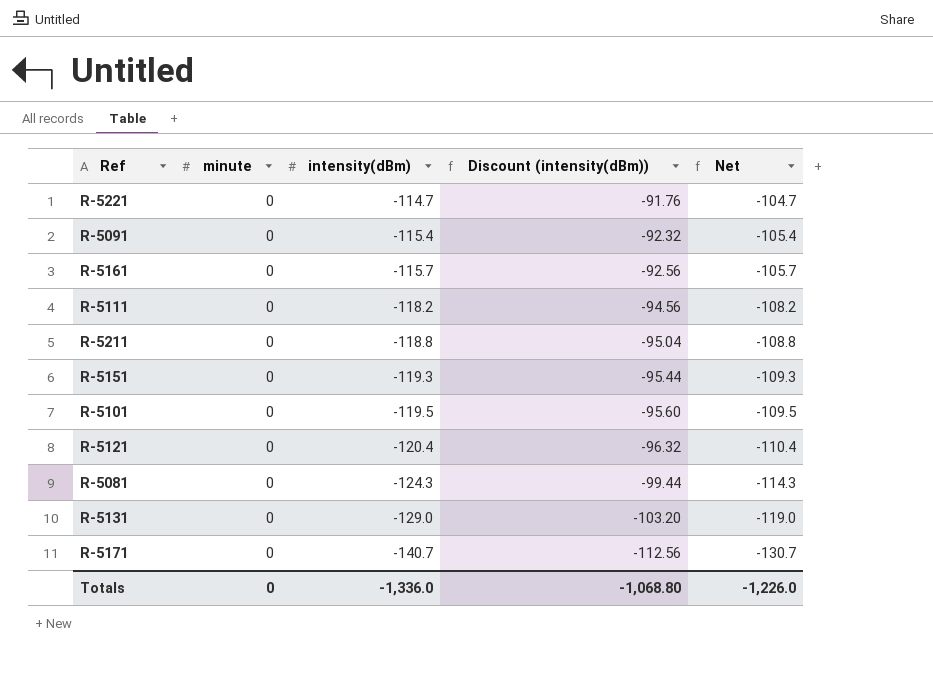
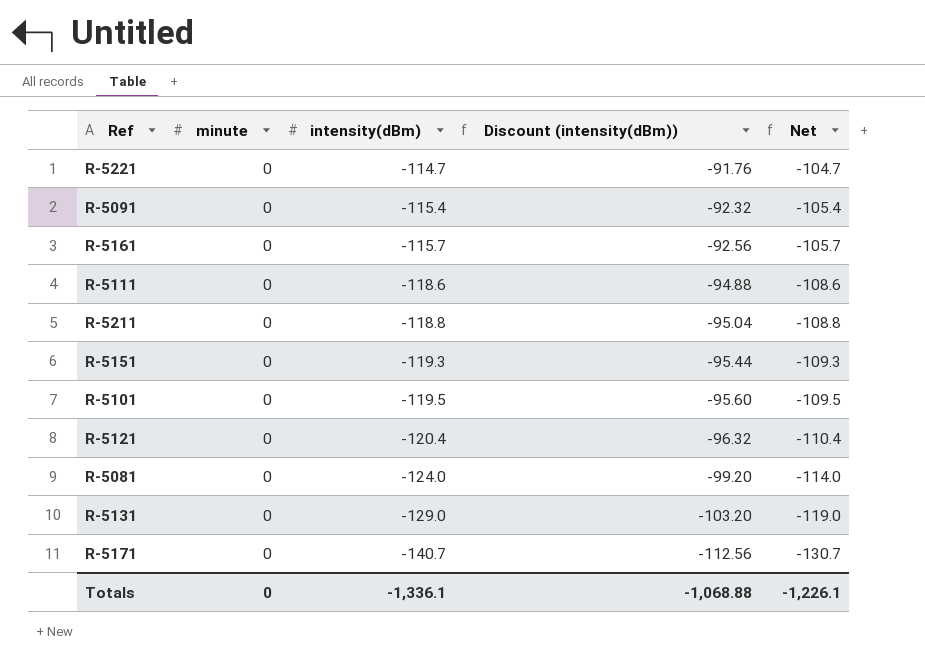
R-5111 | intensity(dBm): -118.2 -> -118.6
R-5111 | Discount (intensity(dBm)): -94.56 -> -94.88
R-5111 | Net: -108.2 -> -108.6
R-5081 | intensity(dBm): -124.3 -> -124.0
R-5081 | Discount (intensity(dBm)): -99.44 -> -99.20
R-5081 | Net: -114.3 -> -114.0
Totals | intensity(dBm): -1,336.0 -> -1,336.1
Totals | Discount (intensity(dBm)): -1,068.80 -> -1,068.88
Totals | Net: -1,226.0 -> -1,226.1

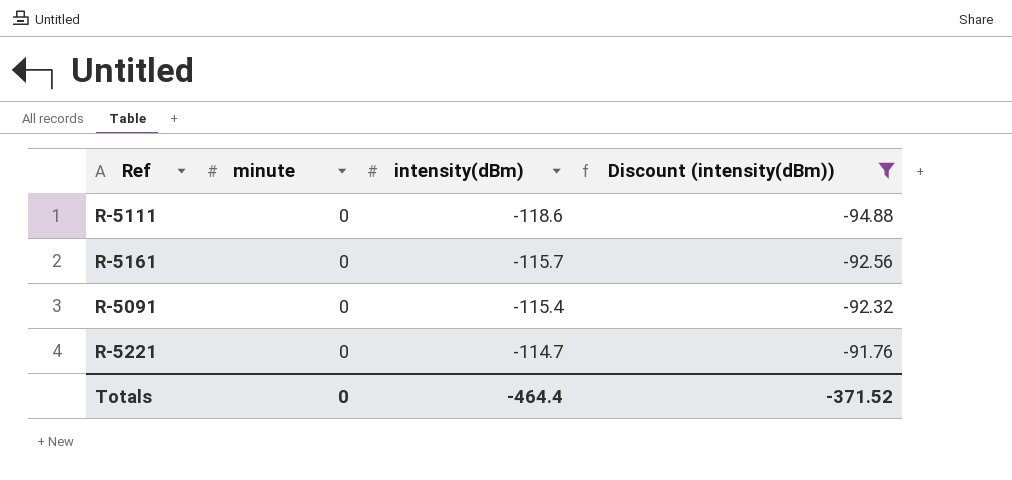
filter: none -> Discount (intensity(dBm)) >= -94.88
row order: intensity(dBm) descending -> intensity(dBm) ascending
column Net | formula: [intensity(dBm)] + 10 -> none
Totals | intensity(dBm): -1,336.1 -> -464.4
Totals | Discount (intensity(dBm)): -1,068.88 -> -371.52

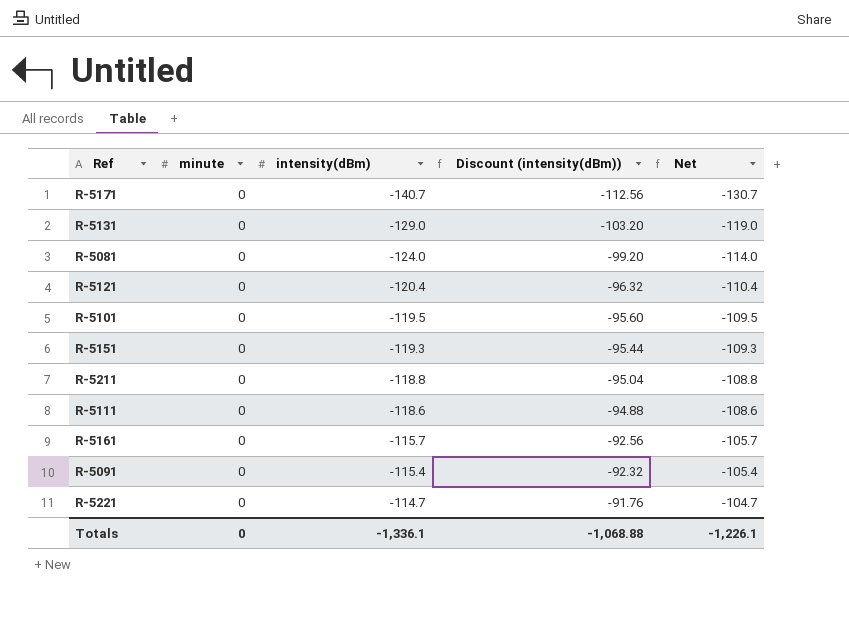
filter: Discount (intensity(dBm)) >= -94.88 -> none
column Net | formula: none -> [intensity(dBm)] + 10
Totals | intensity(dBm): -464.4 -> -1,336.1
Totals | Discount (intensity(dBm)): -371.52 -> -1,068.88

